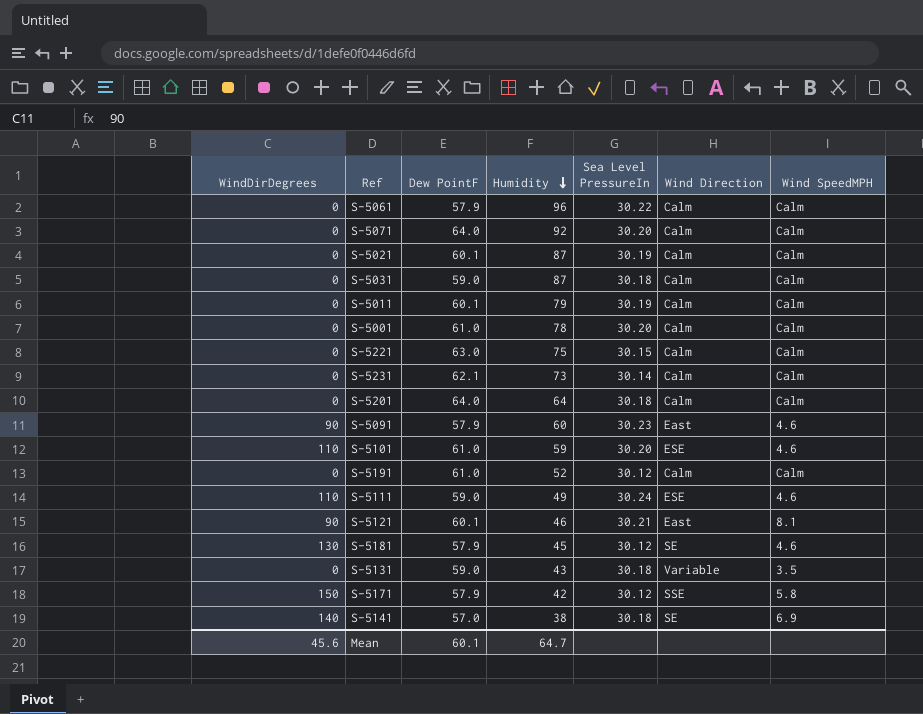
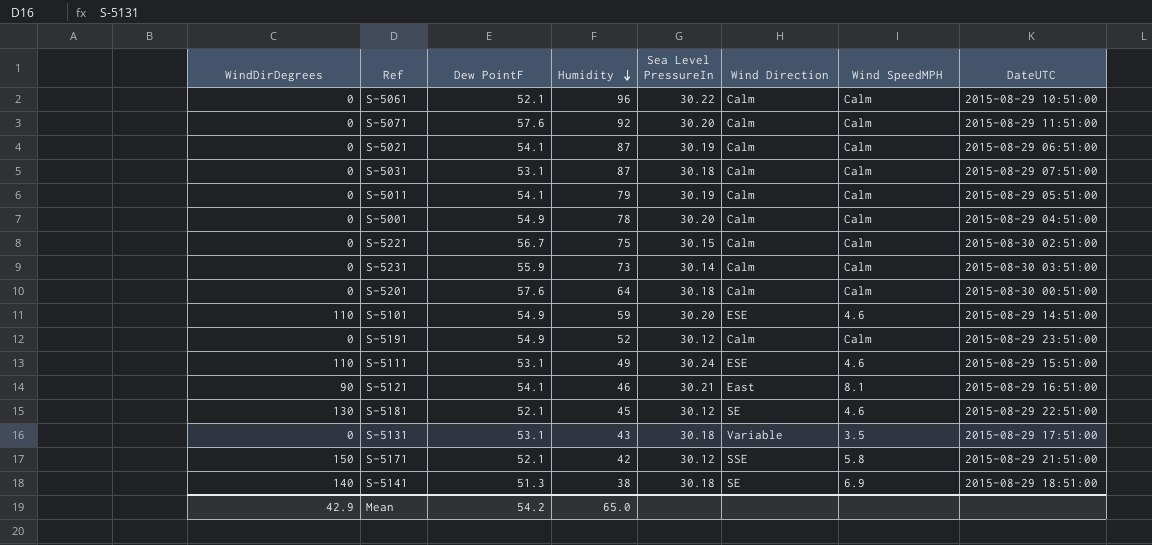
column DateUTC | position: none -> 8
row S-5091: 90 | 57.9 | 60 | 30.23 | East | 4.6 -> none
S-5061 | Dew PointF: 57.9 -> 52.1
S-5071 | Dew PointF: 64.0 -> 57.6
S-5021 | Dew PointF: 60.1 -> 54.1
S-5031 | Dew PointF: 59.0 -> 53.1
S-5011 | Dew PointF: 60.1 -> 54.1
S-5001 | Dew PointF: 61.0 -> 54.9
S-5221 | Dew PointF: 63.0 -> 56.7
S-5231 | Dew PointF: 62.1 -> 55.9
S-5201 | Dew PointF: 64.0 -> 57.6
S-5101 | Dew PointF: 61.0 -> 54.9
S-5191 | Dew PointF: 61.0 -> 54.9
S-5111 | Dew PointF: 59.0 -> 53.1
S-5121 | Dew PointF: 60.1 -> 54.1
S-5181 | Dew PointF: 57.9 -> 52.1
S-5131 | Dew PointF: 59.0 -> 53.1
S-5171 | Dew PointF: 57.9 -> 52.1
S-5141 | Dew PointF: 57.0 -> 51.3
Mean | WindDirDegrees: 45.6 -> 42.9
Mean | Dew PointF: 60.1 -> 54.2
Mean | Humidity: 64.7 -> 65.0

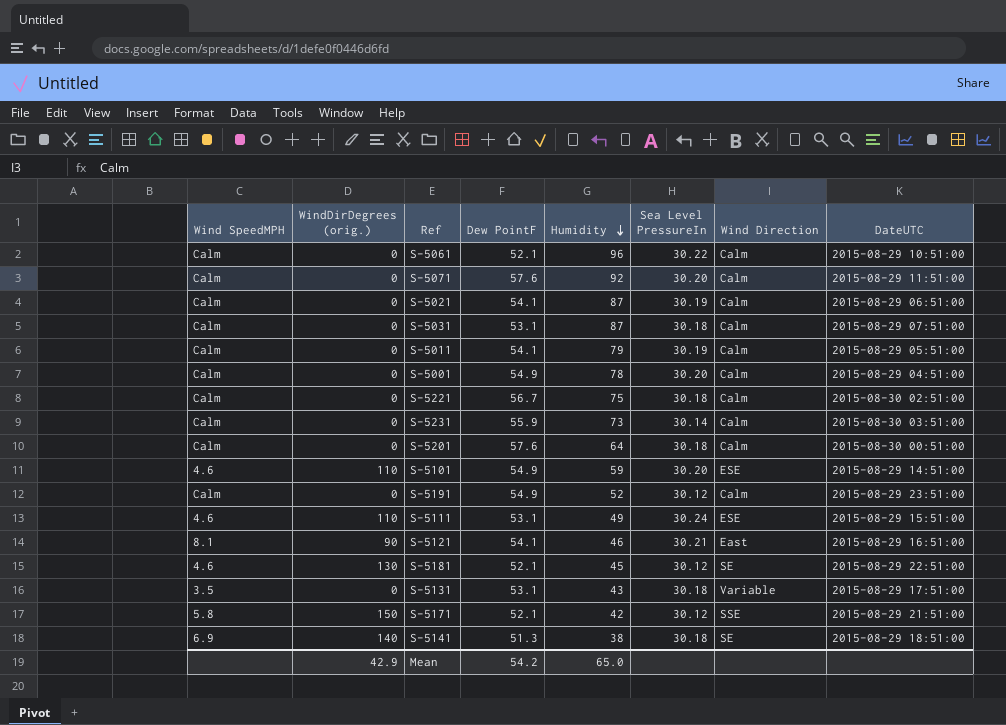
column Wind SpeedMPH | position: 7 -> 1
column name: WindDirDegrees -> WindDirDegrees (orig.)
S-5221 | Sea Level PressureIn: 30.15 -> 30.18

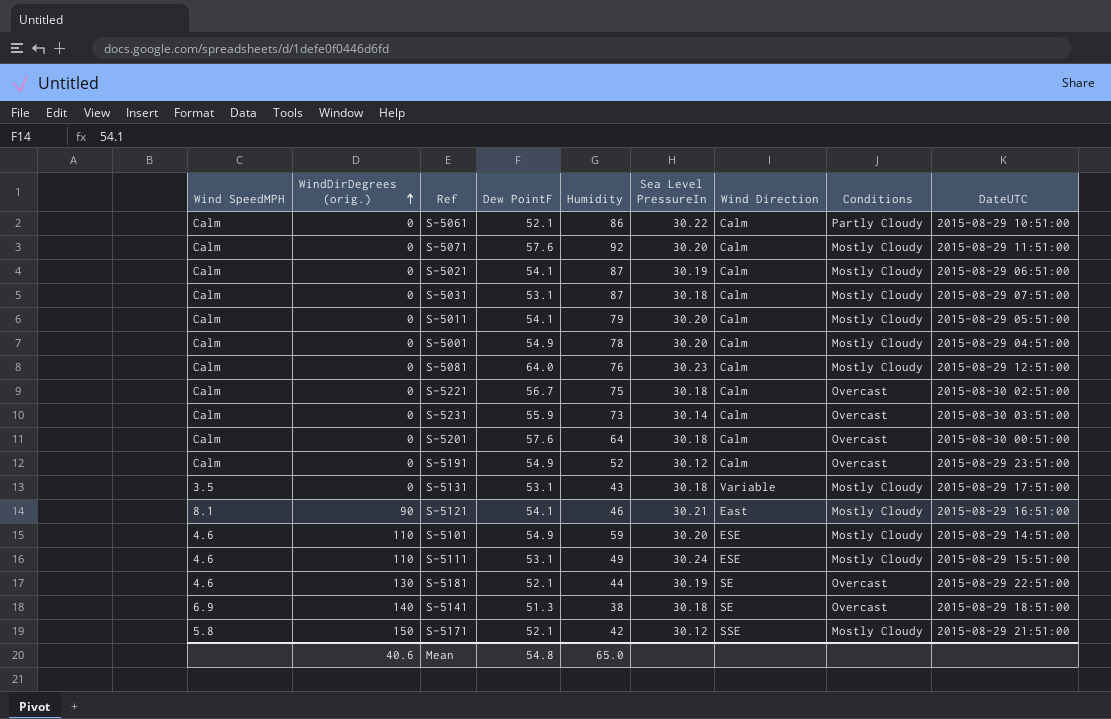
row order: Humidity descending -> WindDirDegrees (orig.) ascending
column Conditions | position: none -> 8
S-5061 | Humidity: 96 -> 86
S-5011 | Sea Level PressureIn: 30.19 -> 30.20
row S-5081: none -> Calm | 0 | 64.0 | 76 | 30.23 | Calm | Mostly Cloudy | 2015-08-29 12:51:00
S-5181 | Humidity: 45 -> 44
S-5181 | Sea Level PressureIn: 30.12 -> 30.19
Mean | WindDirDegrees (orig.): 42.9 -> 40.6
Mean | Dew PointF: 54.2 -> 54.8

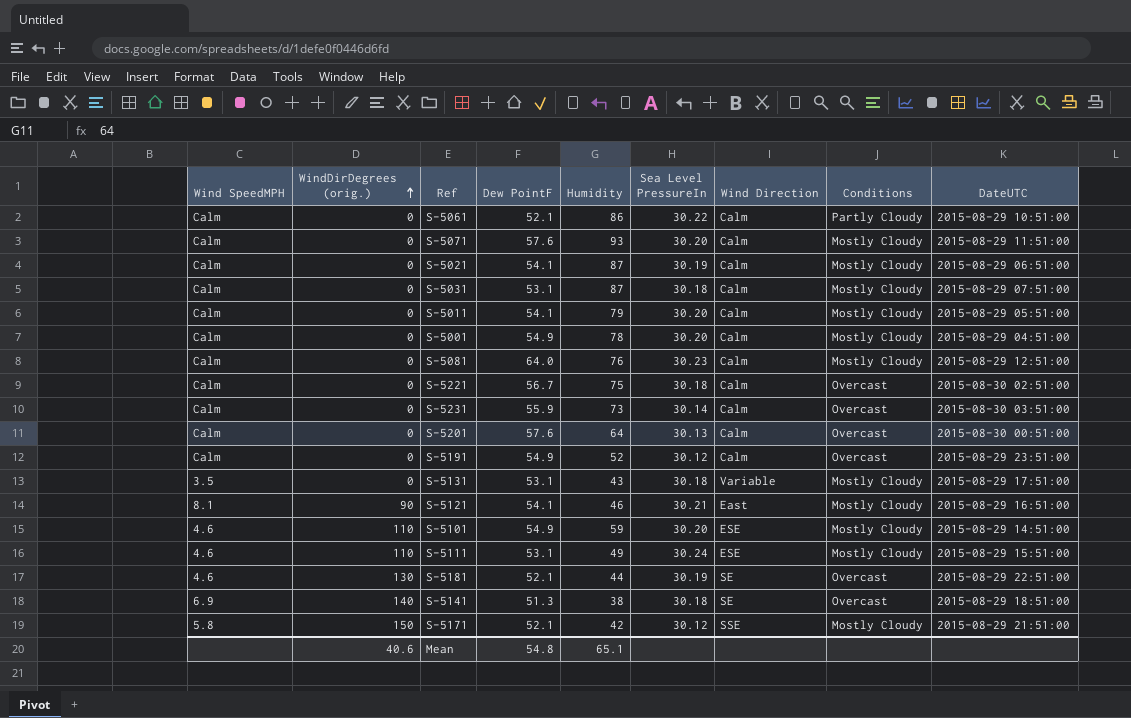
S-5071 | Humidity: 92 -> 93
S-5201 | Sea Level PressureIn: 30.18 -> 30.13
Mean | Humidity: 65.0 -> 65.1

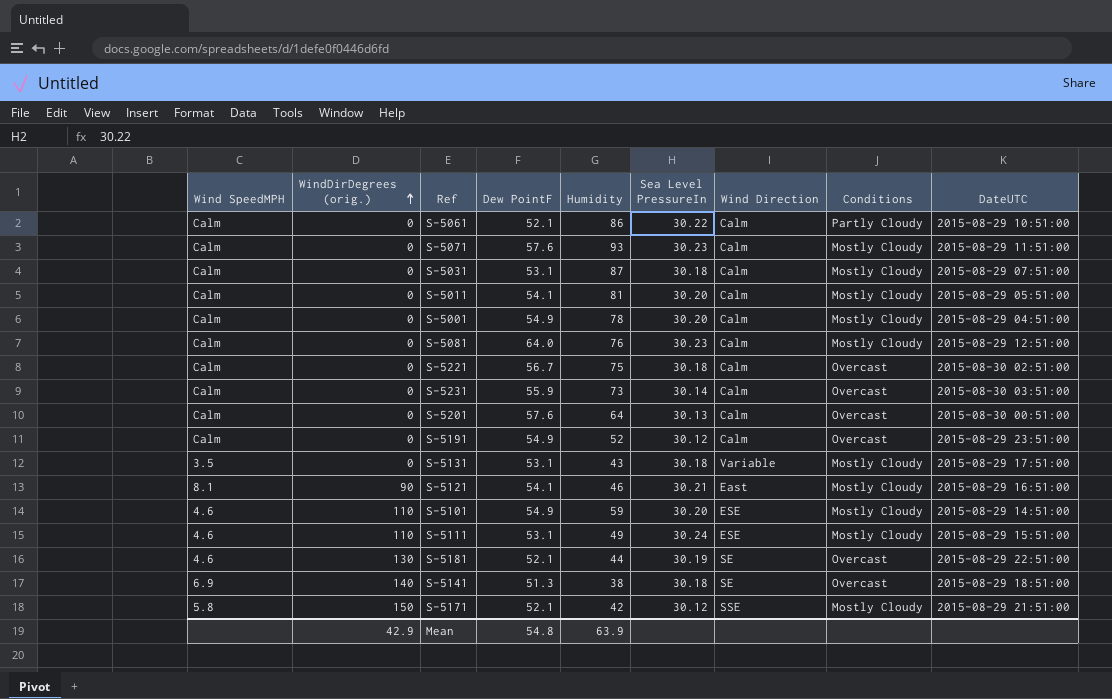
row S-5021: Calm | 0 | 54.1 | 87 | 30.19 | Calm | Mostly Cloudy | 2015-08-29 06:51:00 -> none
S-5071 | Sea Level PressureIn: 30.20 -> 30.23
S-5011 | Humidity: 79 -> 81
Mean | WindDirDegrees (orig.): 40.6 -> 42.9
Mean | Humidity: 65.1 -> 63.9

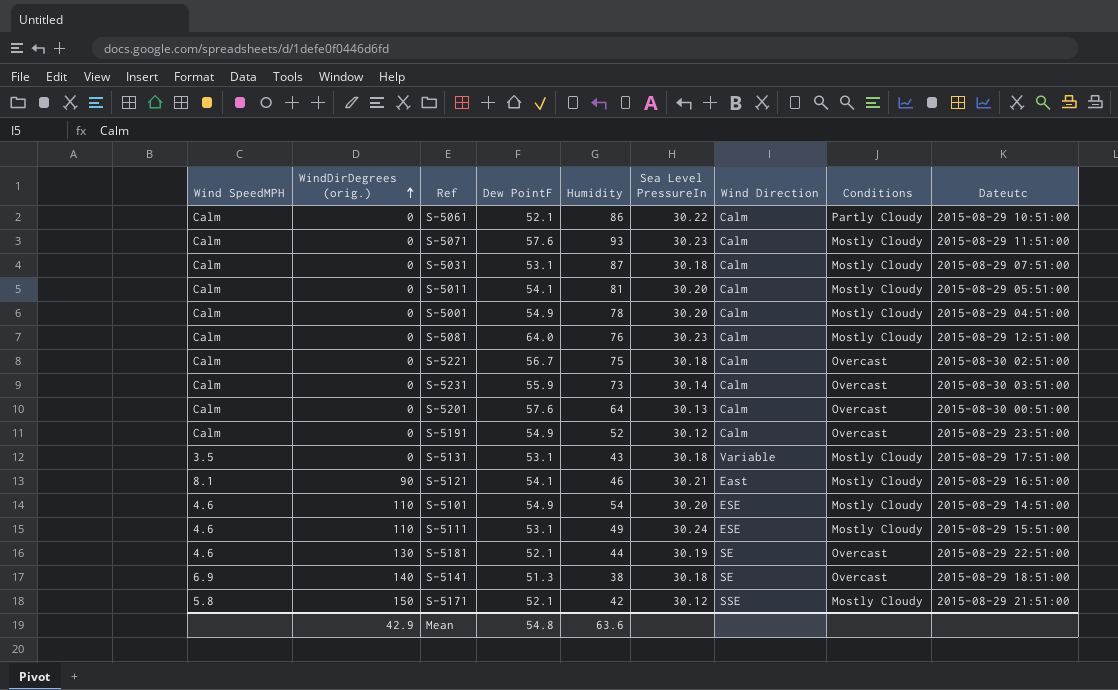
column name: DateUTC -> Dateutc
S-5101 | Humidity: 59 -> 54
Mean | Humidity: 63.9 -> 63.6

